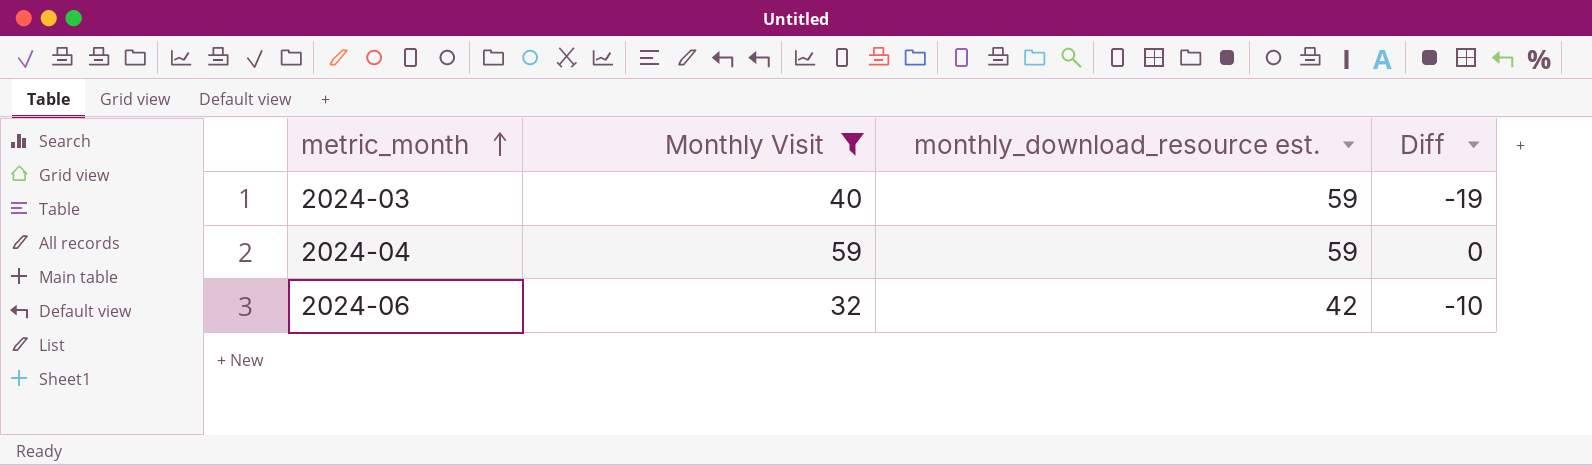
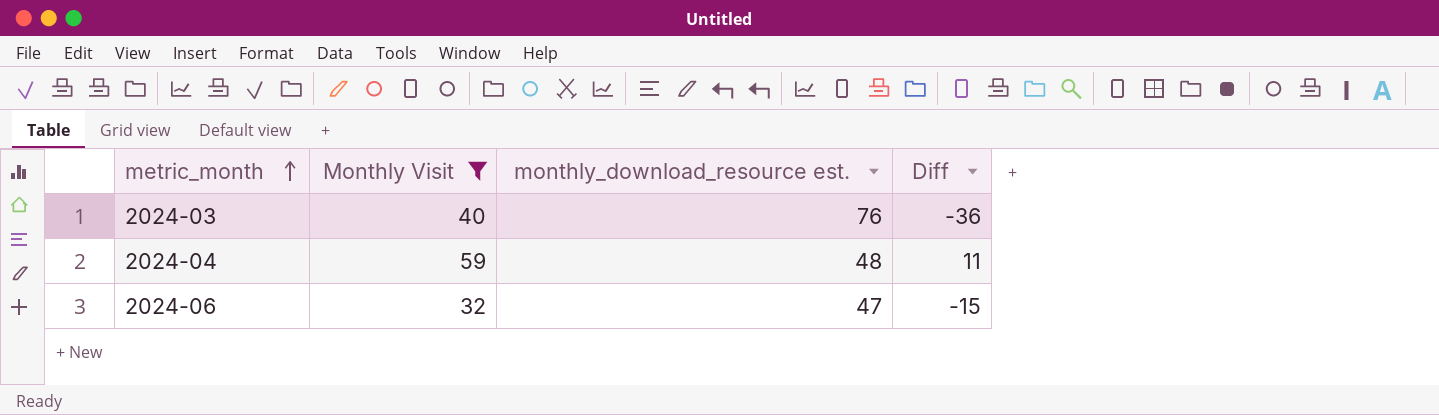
2024-03 | monthly_download_resource est.: 59 -> 76
2024-03 | Diff: -19 -> -36
2024-04 | monthly_download_resource est.: 59 -> 48
2024-04 | Diff: 0 -> 11
2024-06 | monthly_download_resource est.: 42 -> 47
2024-06 | Diff: -10 -> -15

